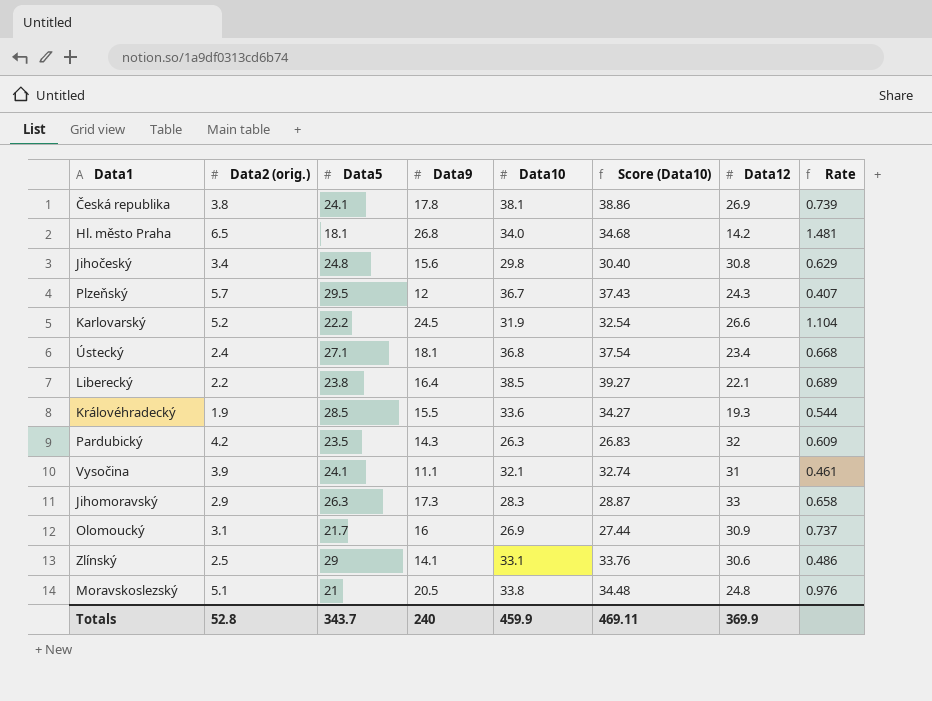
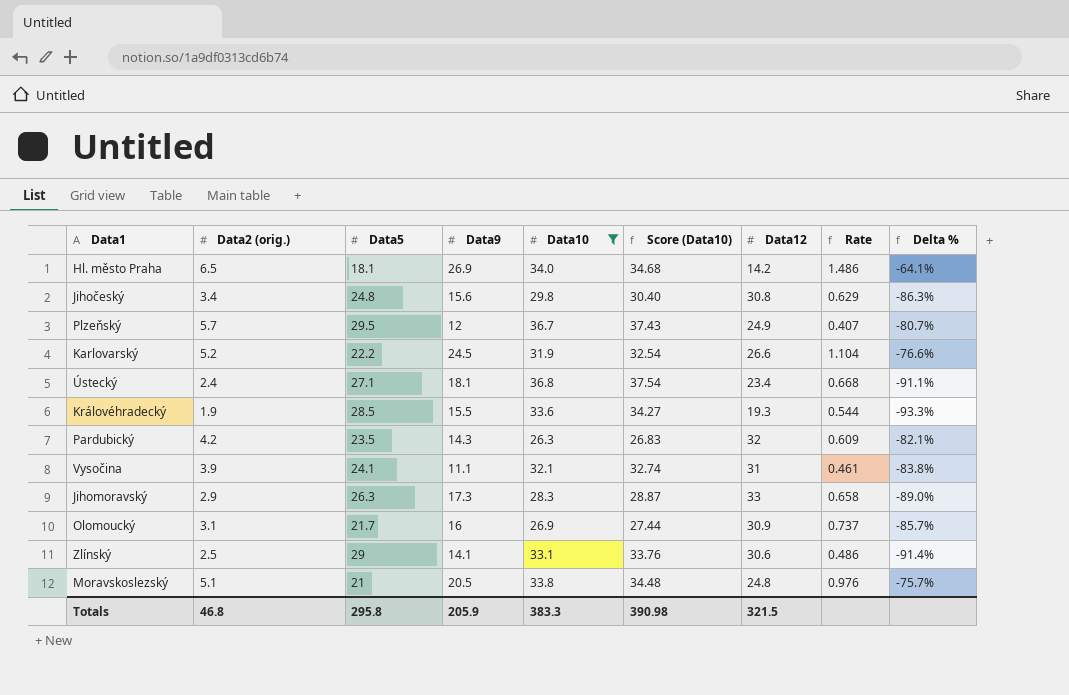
filter: none -> Data10 <= 36.8
column Delta % | formula: none -> ([Data2 (orig.)] - [Data5]) / [Data5]
Hl. město Praha | Data9: 26.8 -> 26.9
Hl. město Praha | Rate: 1.481 -> 1.486
Plzeňský | Data12: 24.3 -> 24.9
Totals | Data2 (orig.): 52.8 -> 46.8
Totals | Data5: 343.7 -> 295.8
Totals | Data9: 240 -> 205.9
Totals | Data10: 459.9 -> 383.3
Totals | Score (Data10): 469.11 -> 390.98
Totals | Data12: 369.9 -> 321.5

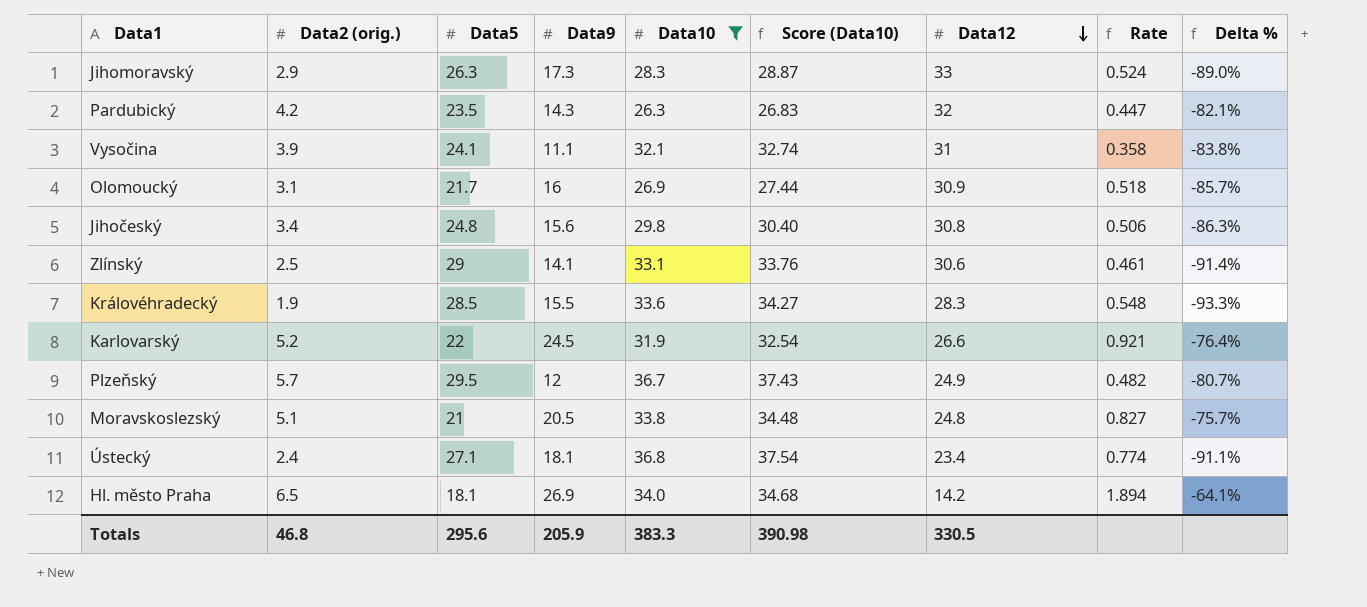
row order: none -> Data12 descending
column Rate | formula: [Data9] / [Data5] -> [Data9] / [Data12]
Královéhradecký | Data12: 19.3 -> 28.3
Karlovarský | Data5: 22.2 -> 22
Karlovarský | Delta %: -76.6% -> -76.4%
Totals | Data5: 295.8 -> 295.6
Totals | Data12: 321.5 -> 330.5

